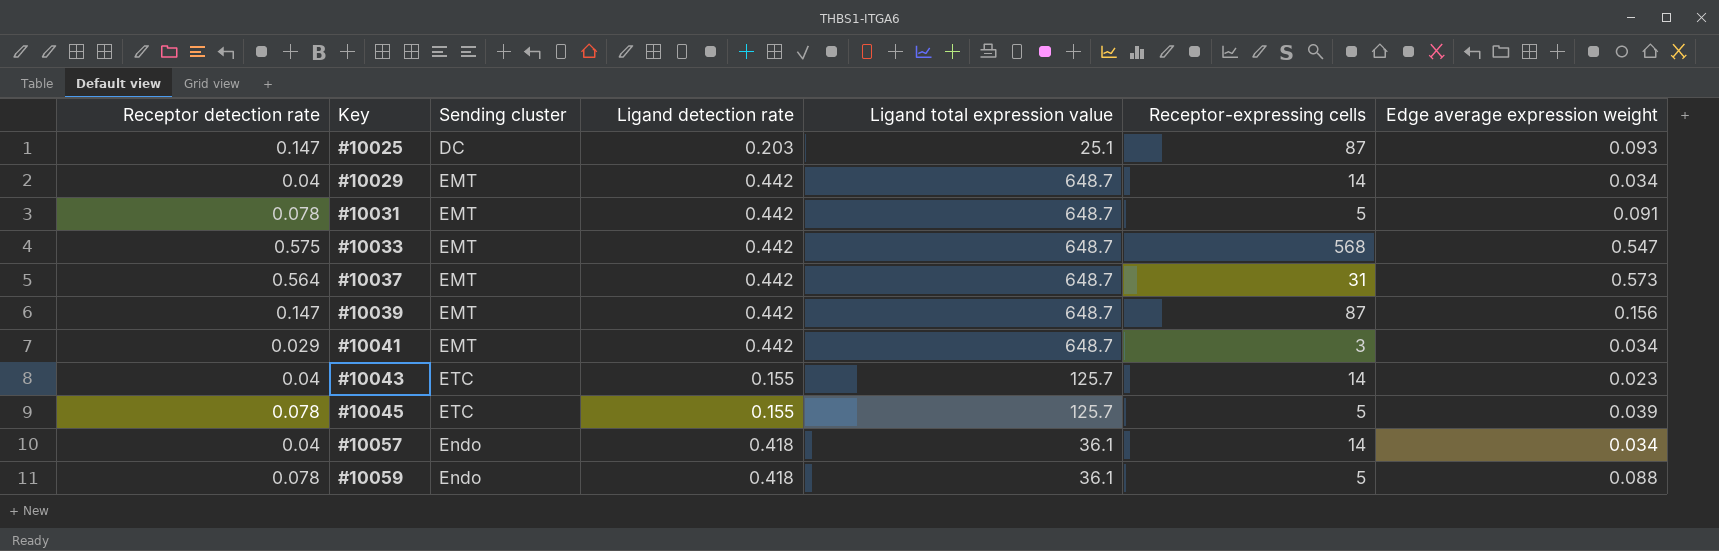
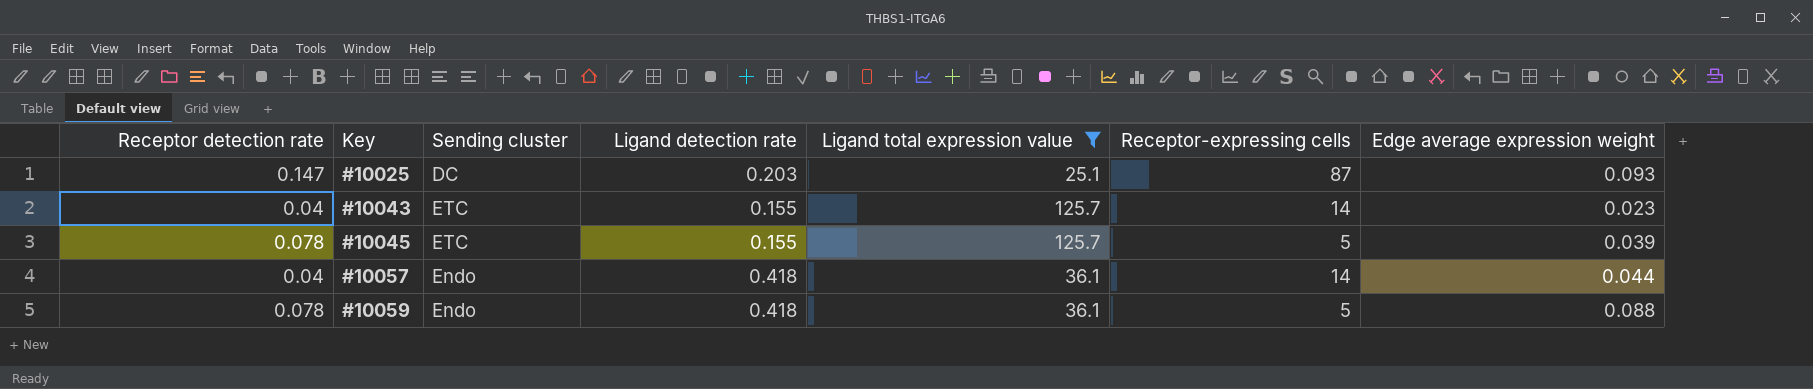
filter: none -> Ligand total expression value != 648.7
#10057 | Edge average expression weight: 0.034 -> 0.044

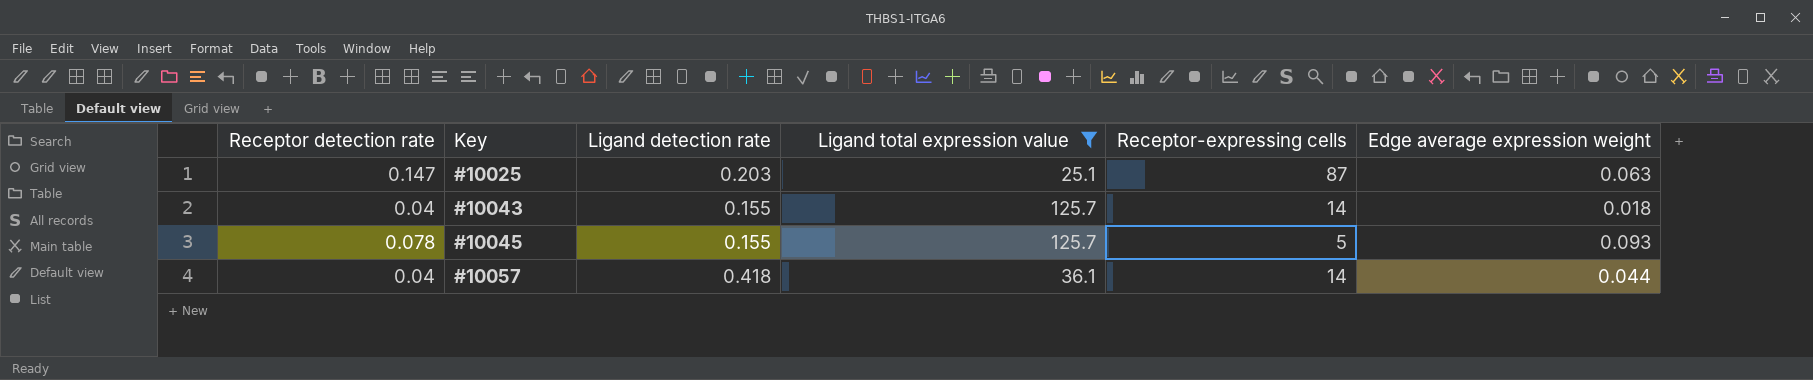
column Sending cluster | position: 3 -> none
row #10059: 0.078 | Endo | 0.418 | 36.1 | 5 | 0.088 -> none
#10025 | Edge average expression weight: 0.093 -> 0.063
#10043 | Edge average expression weight: 0.023 -> 0.018
#10045 | Edge average expression weight: 0.039 -> 0.093

